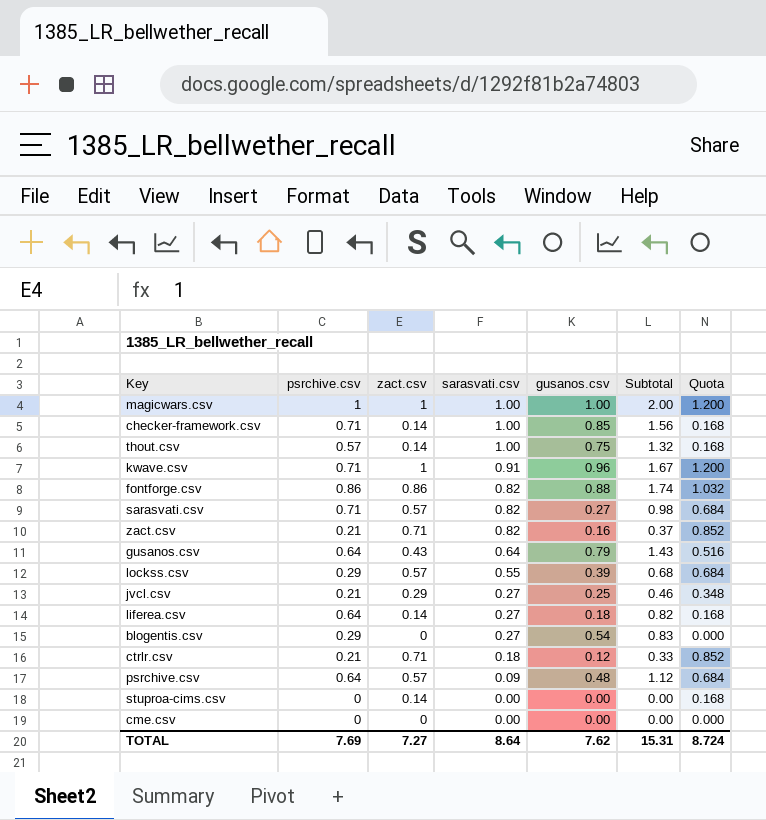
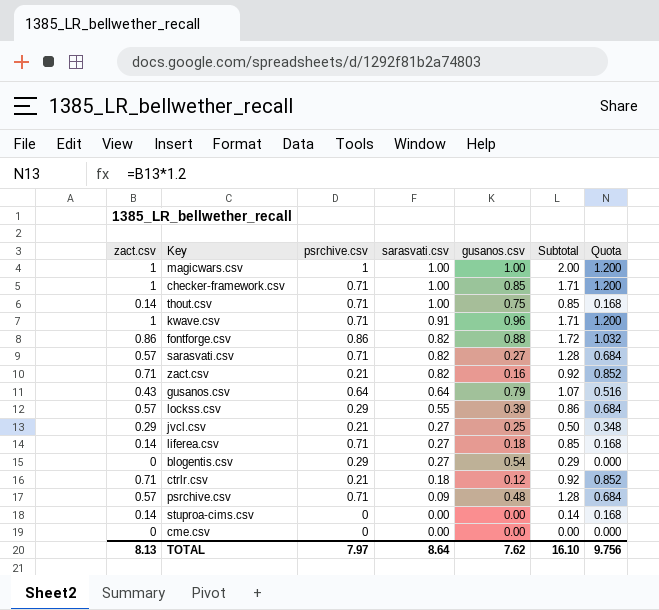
column zact.csv | position: 3 -> 1
column Subtotal | formula: [psrchive.csv] + [gusanos.csv] -> [zact.csv] + [psrchive.csv]
checker-framework.csv | zact.csv: 0.14 -> 1
checker-framework.csv | Quota: 0.168 -> 1.200
thout.csv | psrchive.csv: 0.57 -> 0.71
liferea.csv | psrchive.csv: 0.64 -> 0.71
psrchive.csv | psrchive.csv: 0.64 -> 0.71
TOTAL | zact.csv: 7.27 -> 8.13
TOTAL | psrchive.csv: 7.69 -> 7.97
TOTAL | Subtotal: 15.31 -> 16.10
TOTAL | Quota: 8.724 -> 9.756

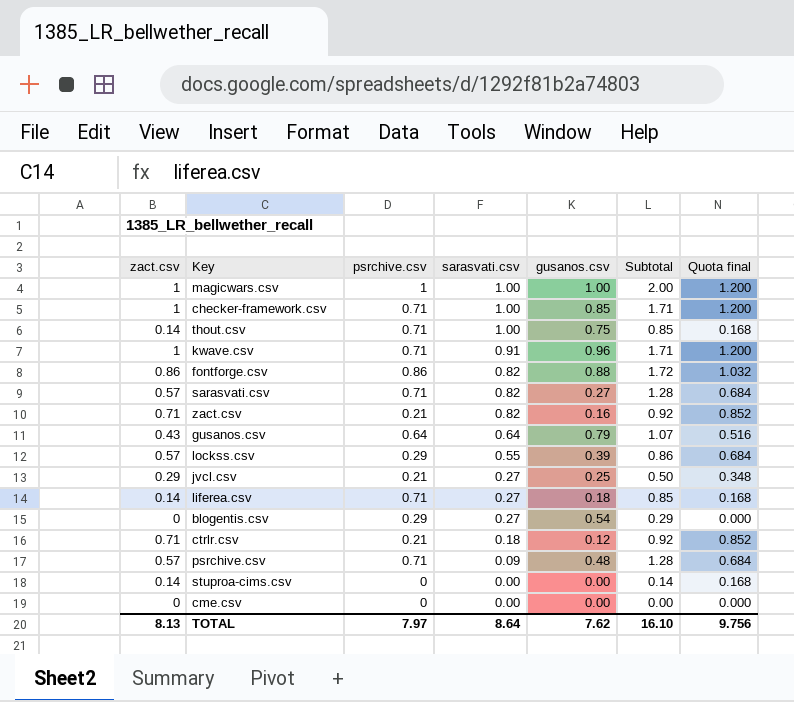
column name: Quota -> Quota final

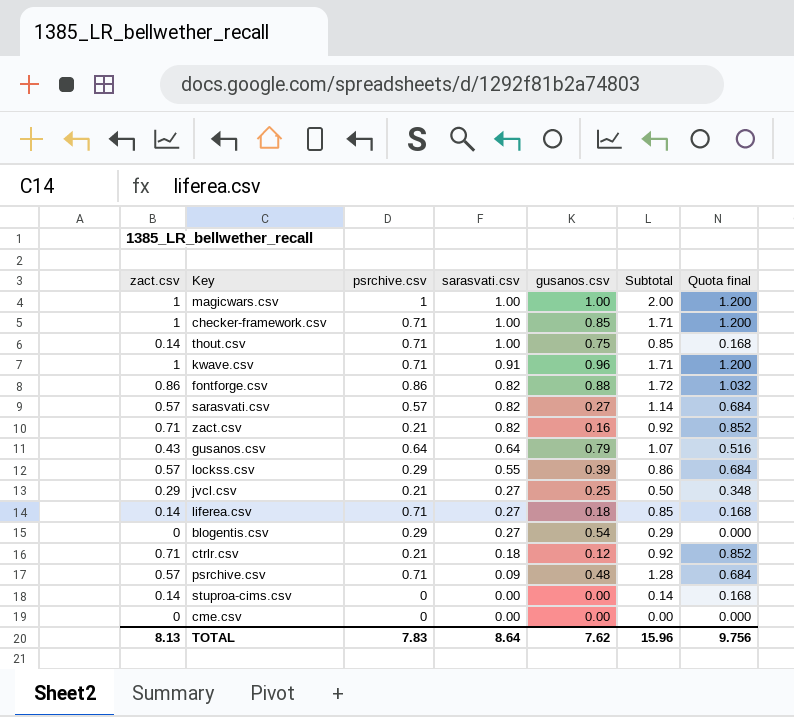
sarasvati.csv | psrchive.csv: 0.71 -> 0.57
sarasvati.csv | Subtotal: 1.28 -> 1.14
TOTAL | psrchive.csv: 7.97 -> 7.83
TOTAL | Subtotal: 16.10 -> 15.96

